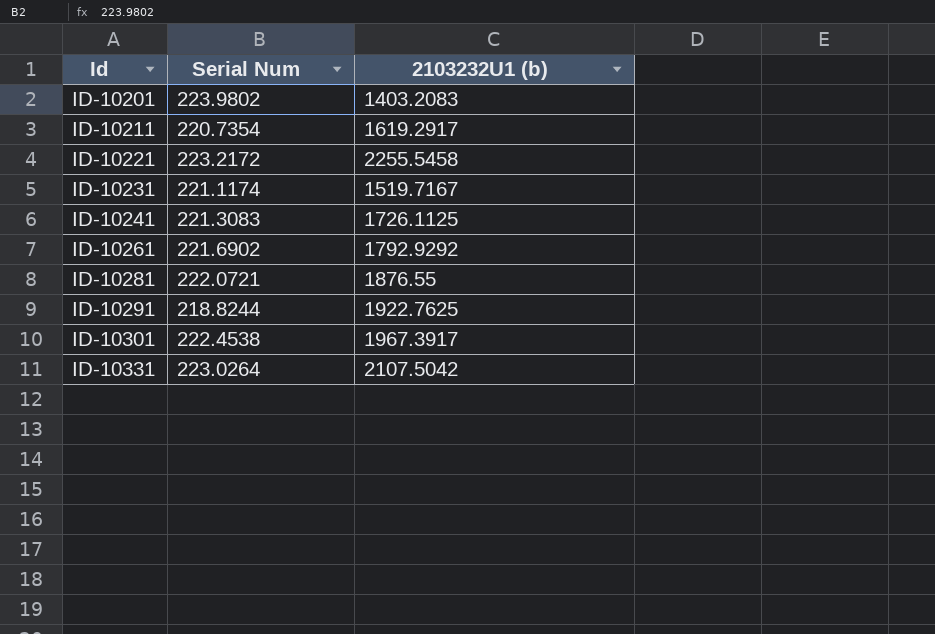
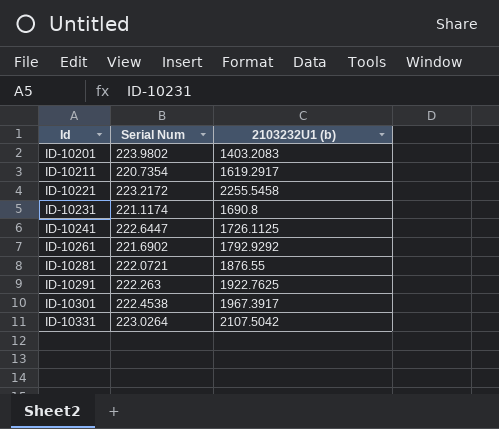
ID-10231 | 2103232U1 (b): 1519.7167 -> 1690.8
ID-10241 | Serial Num: 221.3083 -> 222.6447
ID-10291 | Serial Num: 218.8244 -> 222.263

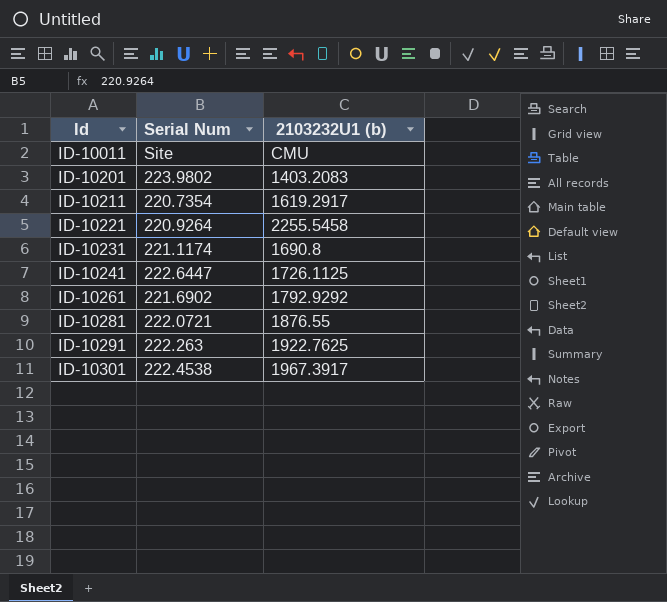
row ID-10331: 223.0264 | 2107.5042 -> none
row ID-10011: none -> Site | CMU
ID-10221 | Serial Num: 223.2172 -> 220.9264

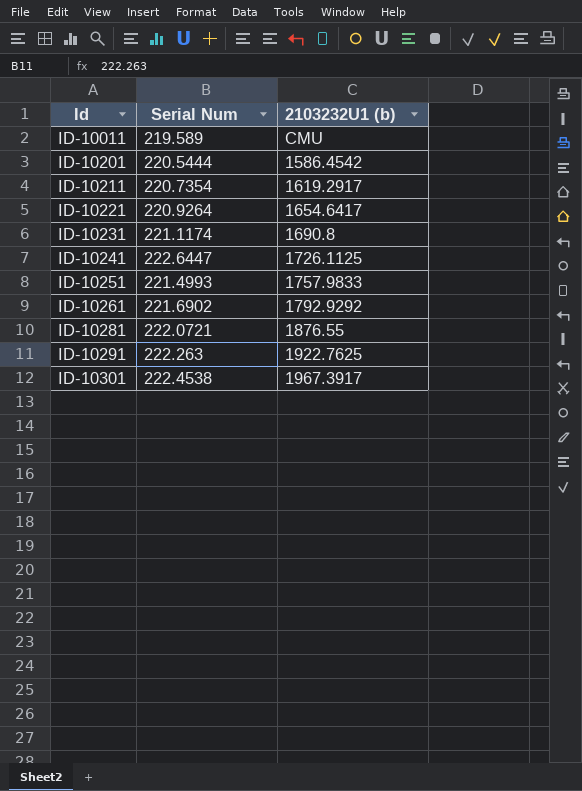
ID-10011 | Serial Num: Site -> 219.589
ID-10201 | Serial Num: 223.9802 -> 220.5444
ID-10201 | 2103232U1 (b): 1403.2083 -> 1586.4542
ID-10221 | 2103232U1 (b): 2255.5458 -> 1654.6417
row ID-10251: none -> 221.4993 | 1757.9833

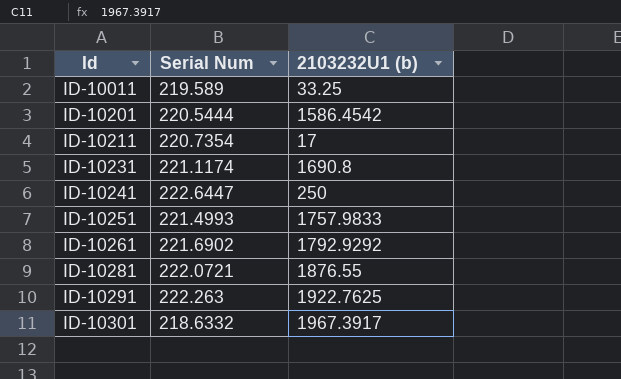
row ID-10221: 220.9264 | 1654.6417 -> none
ID-10011 | 2103232U1 (b): CMU -> 33.25
ID-10211 | 2103232U1 (b): 1619.2917 -> 17
ID-10241 | 2103232U1 (b): 1726.1125 -> 250
ID-10301 | Serial Num: 222.4538 -> 218.6332

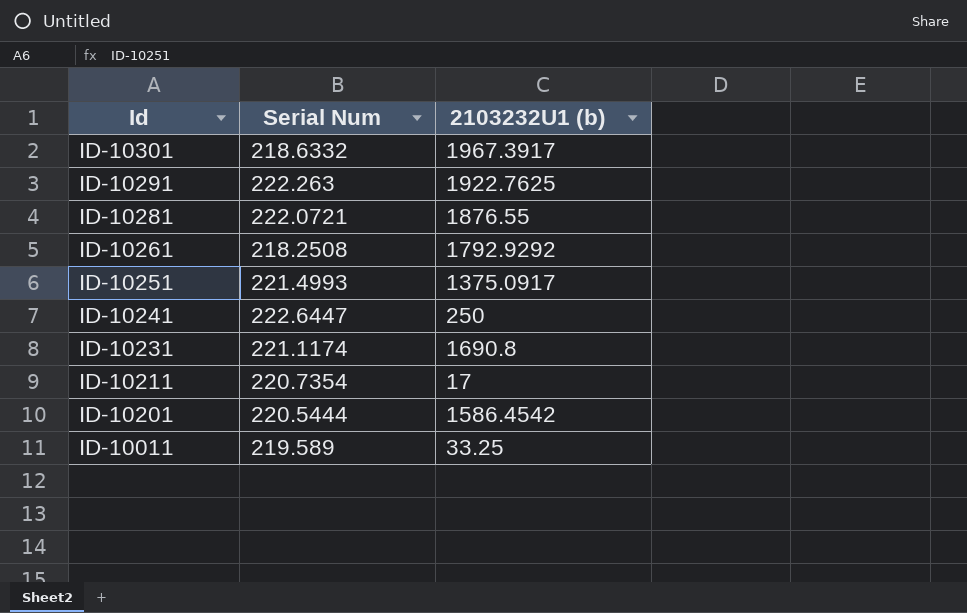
row order: Id ascending -> Id descending
ID-10261 | Serial Num: 221.6902 -> 218.2508
ID-10251 | 2103232U1 (b): 1757.9833 -> 1375.0917

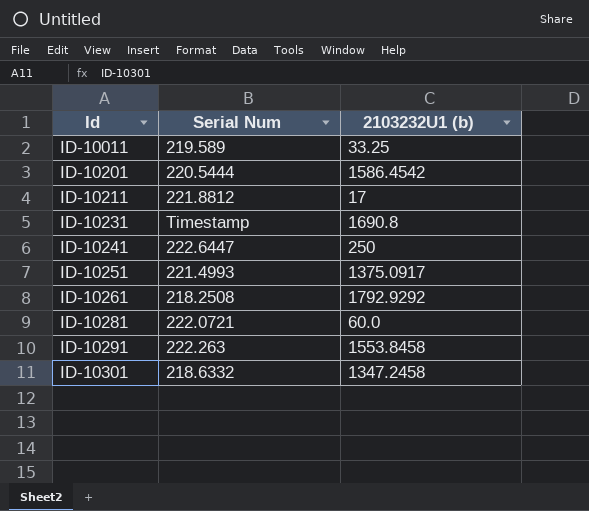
row order: Id descending -> Id ascending
ID-10211 | Serial Num: 220.7354 -> 221.8812
ID-10231 | Serial Num: 221.1174 -> Timestamp
ID-10281 | 2103232U1 (b): 1876.55 -> 60.0
ID-10291 | 2103232U1 (b): 1922.7625 -> 1553.8458
ID-10301 | 2103232U1 (b): 1967.3917 -> 1347.2458

